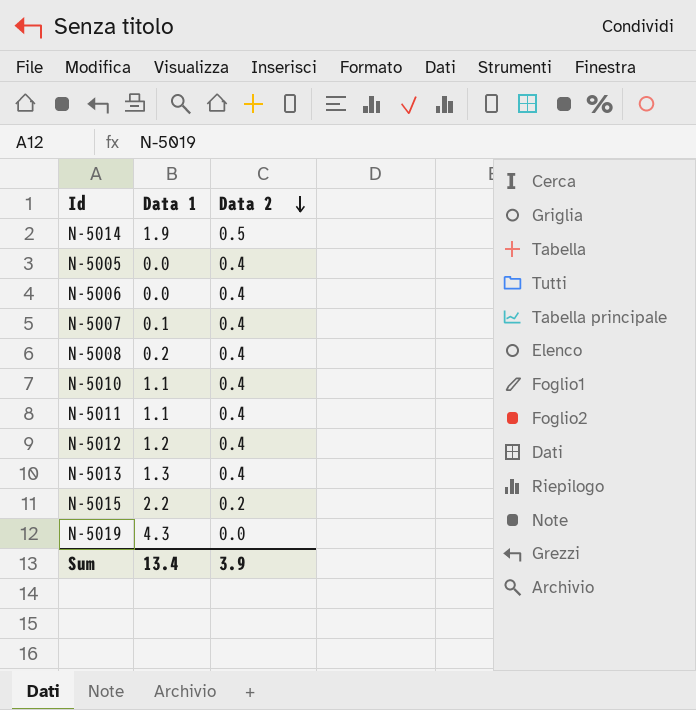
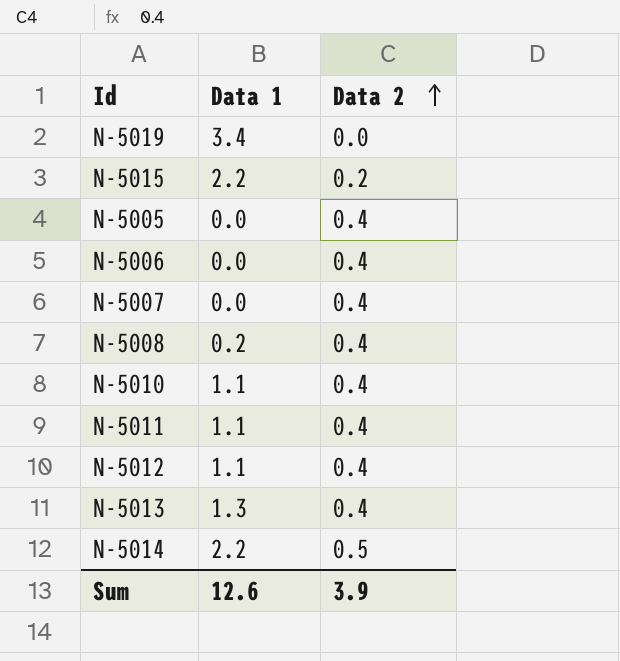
row order: Data 2 descending -> Data 2 ascending
N-5019 | Data 1: 4.3 -> 3.4
N-5007 | Data 1: 0.1 -> 0.0
N-5012 | Data 1: 1.2 -> 1.1
N-5014 | Data 1: 1.9 -> 2.2
Sum | Data 1: 13.4 -> 12.6

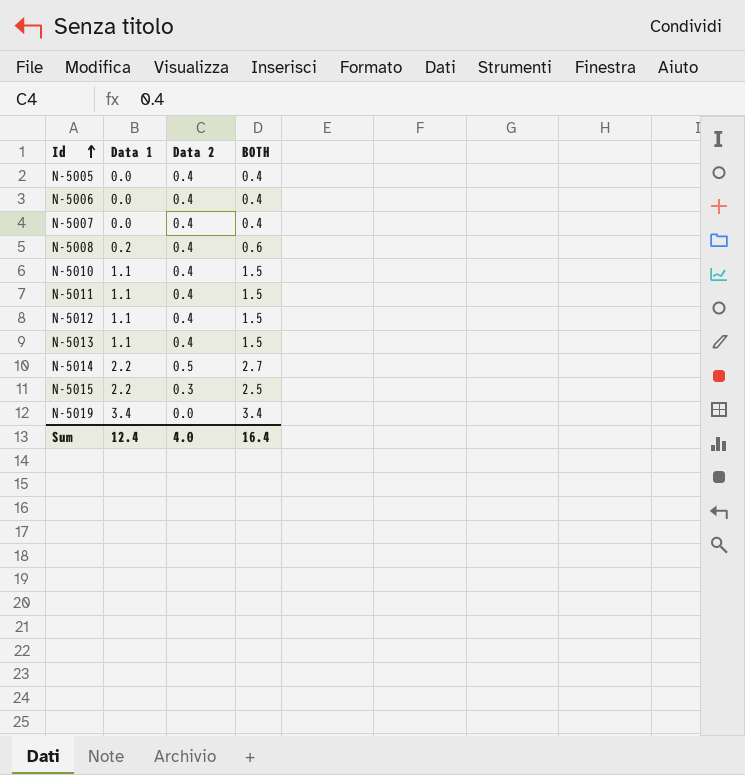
row order: Data 2 ascending -> Id ascending
column BOTH | formula: none -> [Data 1] + [Data 2]
N-5013 | Data 1: 1.3 -> 1.1
N-5015 | Data 2: 0.2 -> 0.3
Sum | Data 1: 12.6 -> 12.4
Sum | Data 2: 3.9 -> 4.0

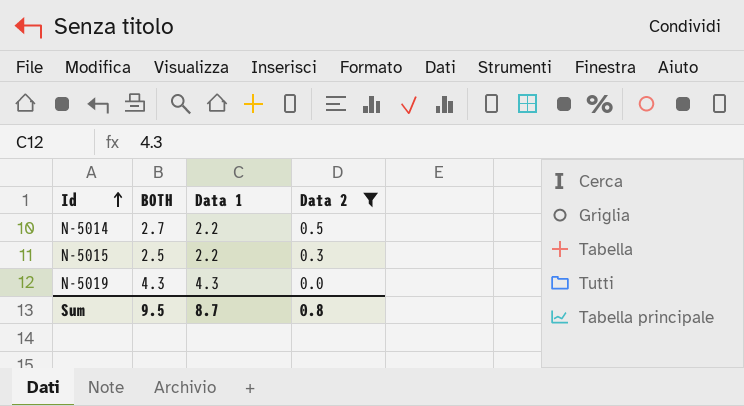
filter: none -> Data 2 != 0.4
column BOTH | position: 4 -> 2
N-5019 | BOTH: 3.4 -> 4.3
N-5019 | Data 1: 3.4 -> 4.3
Sum | BOTH: 16.4 -> 9.5
Sum | Data 1: 12.4 -> 8.7
Sum | Data 2: 4.0 -> 0.8

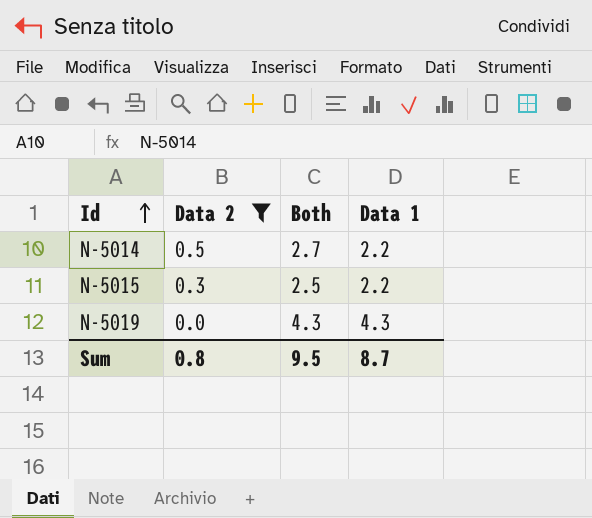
column Data 2 | position: 4 -> 2
column name: BOTH -> Both

